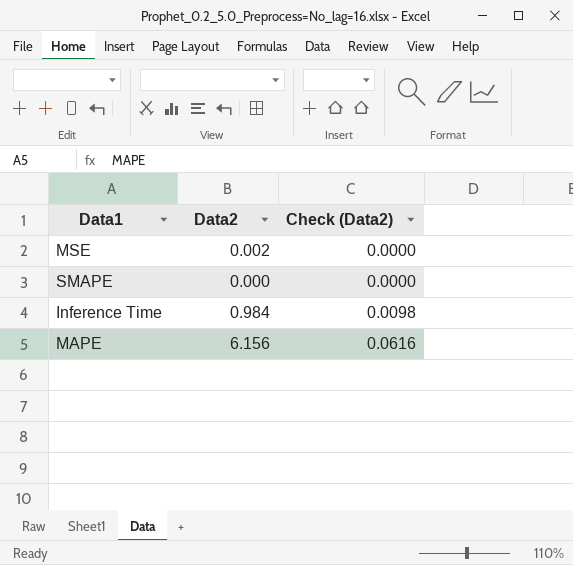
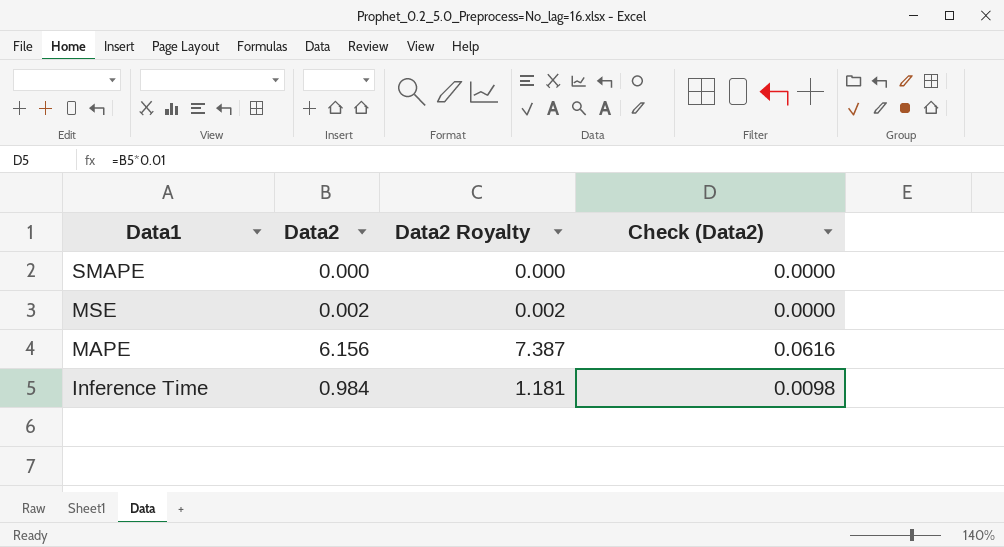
row order: Check (Data2) ascending -> Data1 descending
column Data2 Royalty | formula: none -> [Data2] * 1.2

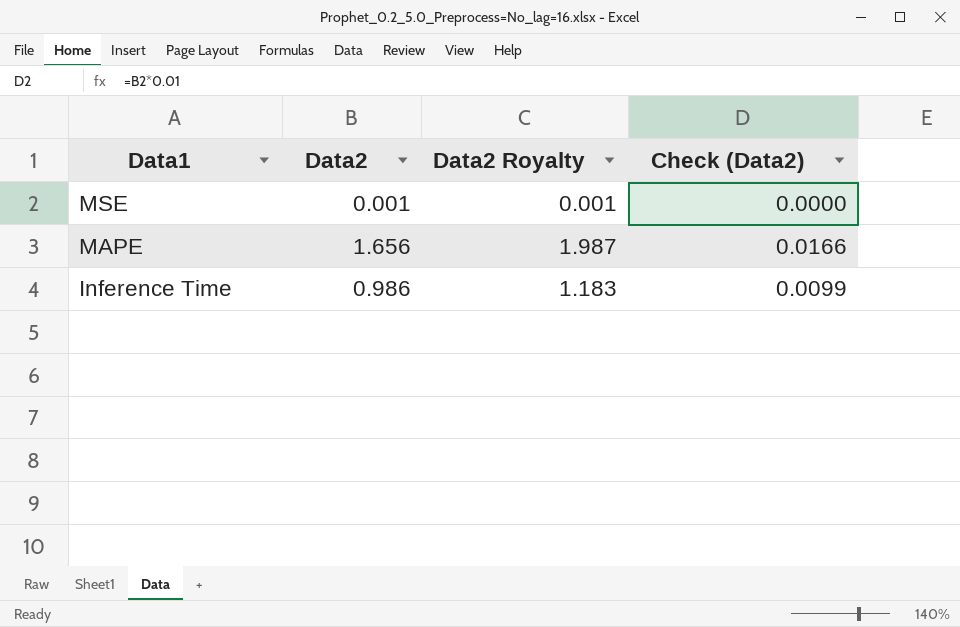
row SMAPE: 0.000 | 0.000 | 0.0000 -> none
MSE | Data2: 0.002 -> 0.001
MSE | Data2 Royalty: 0.002 -> 0.001
MAPE | Data2: 6.156 -> 1.656
MAPE | Data2 Royalty: 7.387 -> 1.987
MAPE | Check (Data2): 0.0616 -> 0.0166
Inference Time | Data2: 0.984 -> 0.986
Inference Time | Data2 Royalty: 1.181 -> 1.183
Inference Time | Check (Data2): 0.0098 -> 0.0099

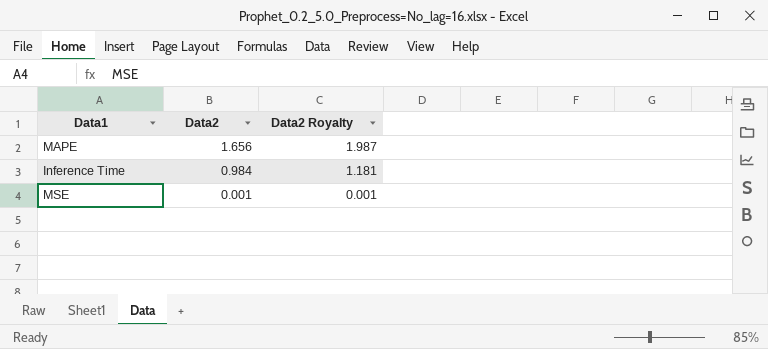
row order: Data1 descending -> Data2 descending
column Check (Data2) | formula: [Data2] * 0.01 -> none
Inference Time | Data2: 0.986 -> 0.984
Inference Time | Data2 Royalty: 1.183 -> 1.181

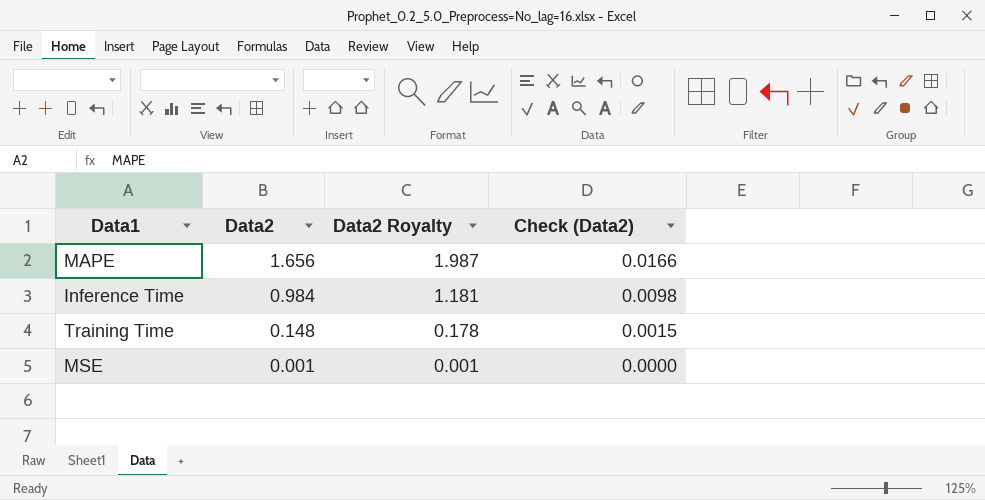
column Check (Data2) | formula: none -> [Data2] * 0.01
row Training Time: none -> 0.148 | 0.178 | 0.0015

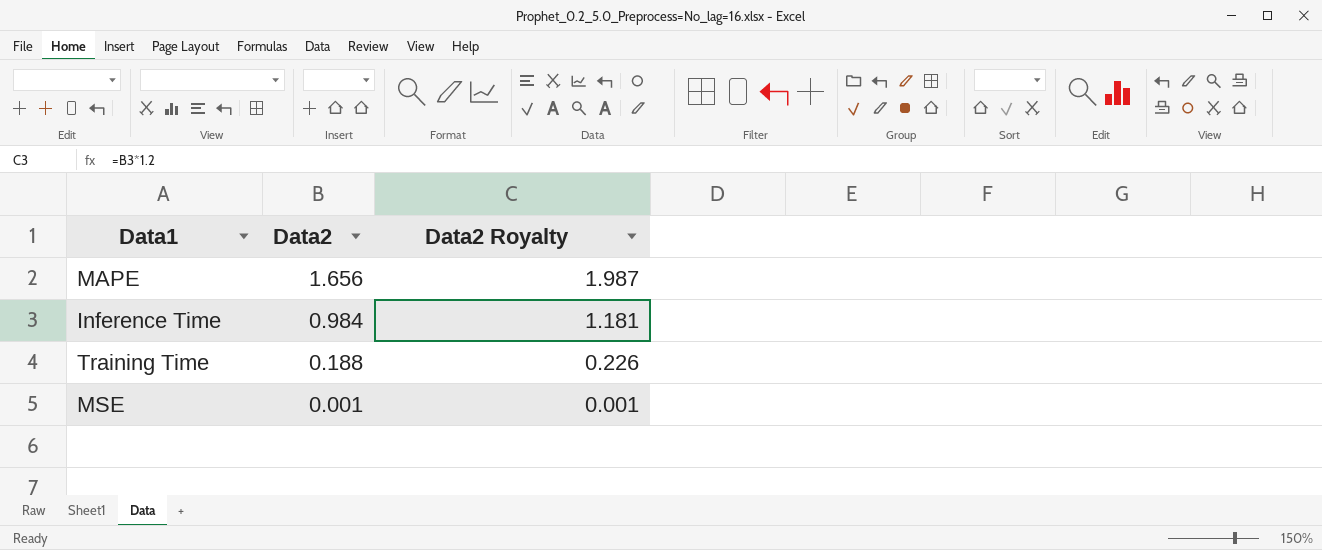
column Check (Data2) | formula: [Data2] * 0.01 -> none
Training Time | Data2: 0.148 -> 0.188
Training Time | Data2 Royalty: 0.178 -> 0.226

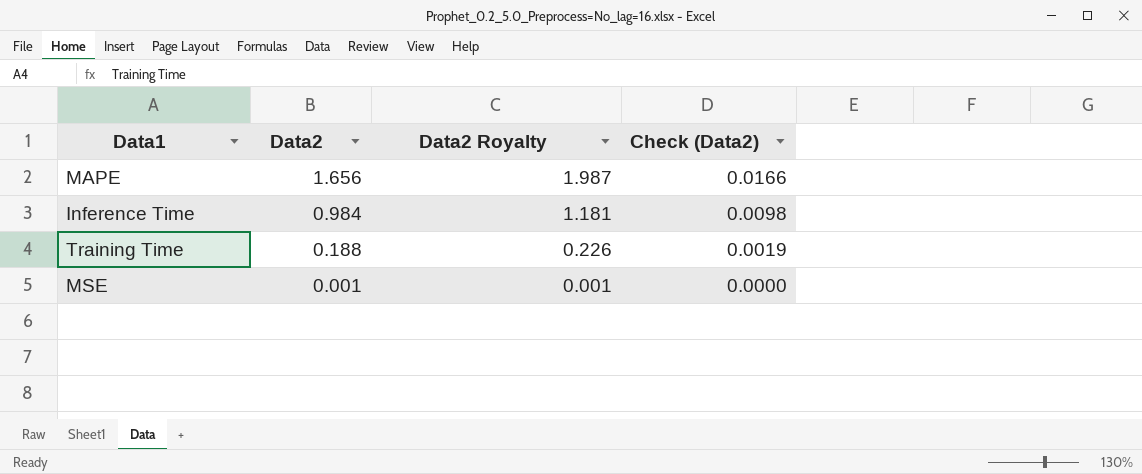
column Check (Data2) | formula: none -> [Data2] * 0.01

